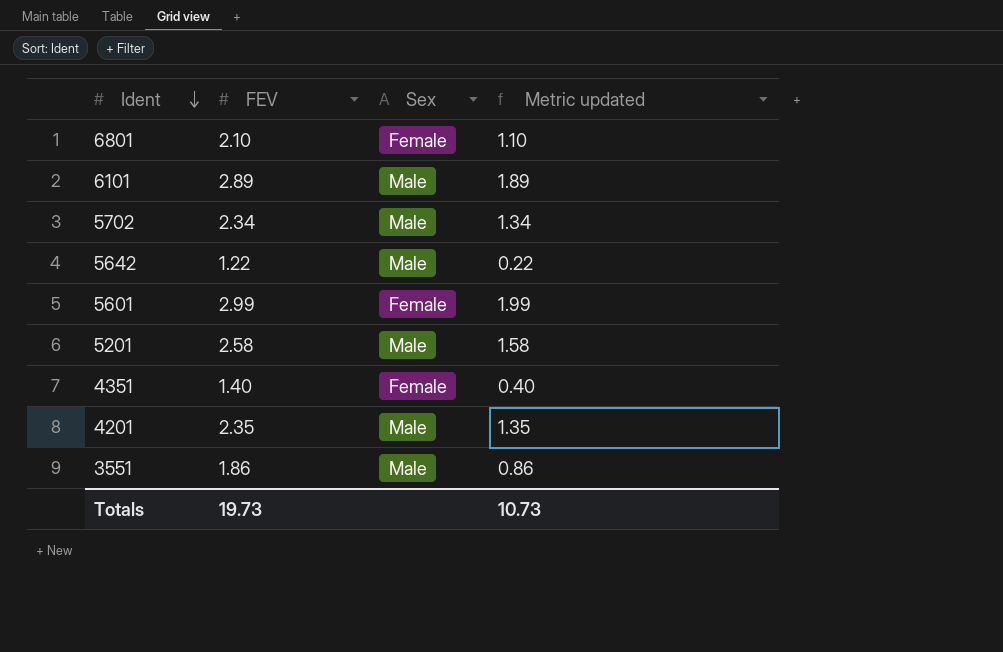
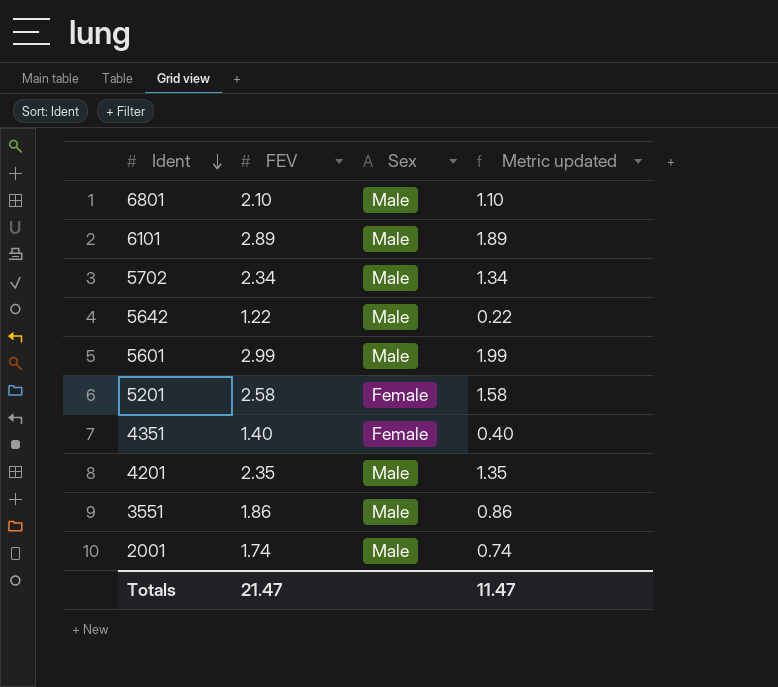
6801 | Sex: Female -> Male
5601 | Sex: Female -> Male
5201 | Sex: Male -> Female
row 2001: none -> 1.74 | Male | 0.74
Totals | FEV: 19.73 -> 21.47
Totals | Metric updated: 10.73 -> 11.47

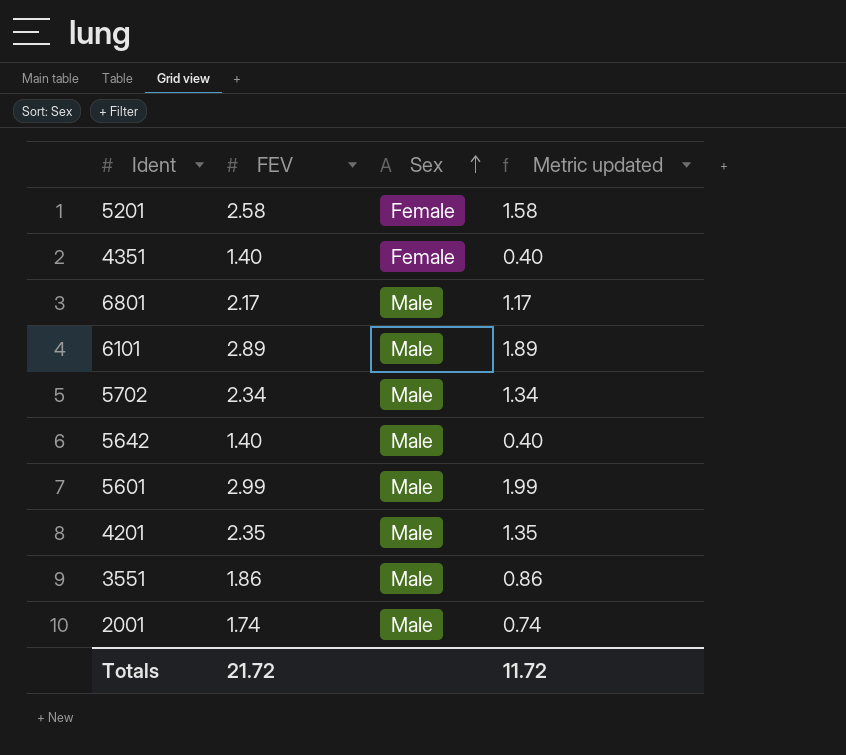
row order: Ident descending -> Sex ascending
6801 | FEV: 2.10 -> 2.17
6801 | Metric updated: 1.10 -> 1.17
5642 | FEV: 1.22 -> 1.40
5642 | Metric updated: 0.22 -> 0.40
Totals | FEV: 21.47 -> 21.72
Totals | Metric updated: 11.47 -> 11.72

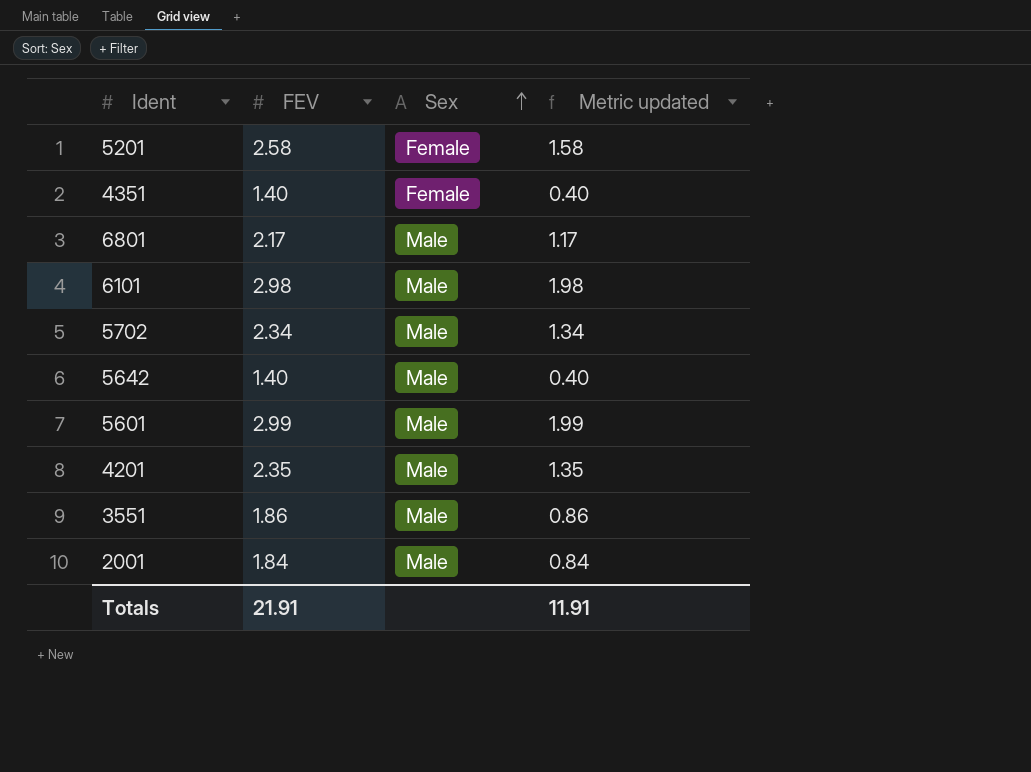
6101 | FEV: 2.89 -> 2.98
6101 | Metric updated: 1.89 -> 1.98
2001 | FEV: 1.74 -> 1.84
2001 | Metric updated: 0.74 -> 0.84
Totals | FEV: 21.72 -> 21.91
Totals | Metric updated: 11.72 -> 11.91

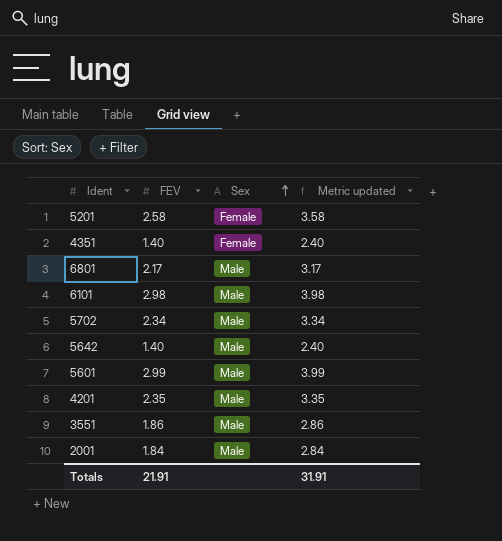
column Metric updated | formula: [FEV] - 1 -> [FEV] + 1
Totals | Metric updated: 11.91 -> 31.91

